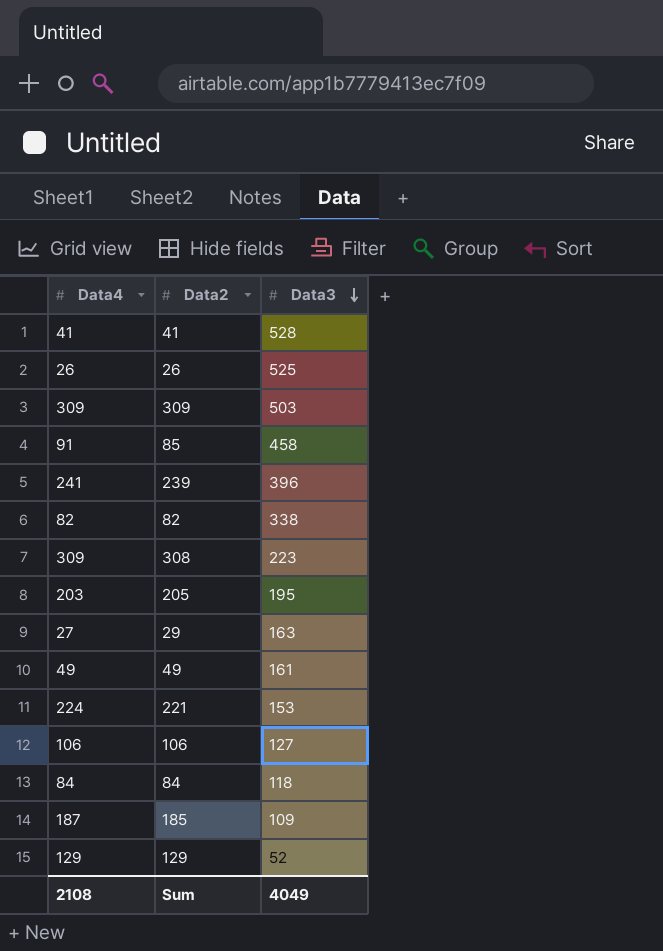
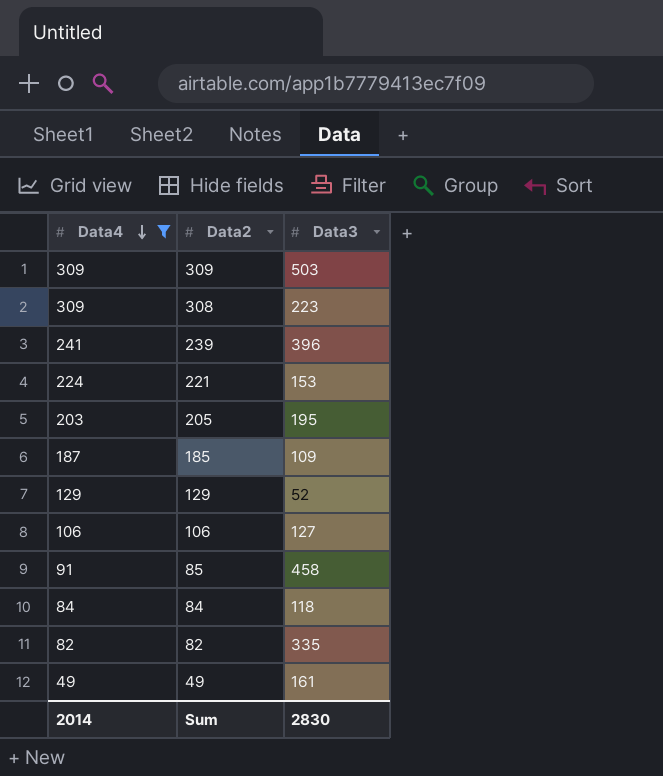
filter: none -> Data4 >= 49
row order: Data3 descending -> Data4 descending
82 | Data3: 338 -> 335
Sum | Data4: 2108 -> 2014
Sum | Data3: 4049 -> 2830

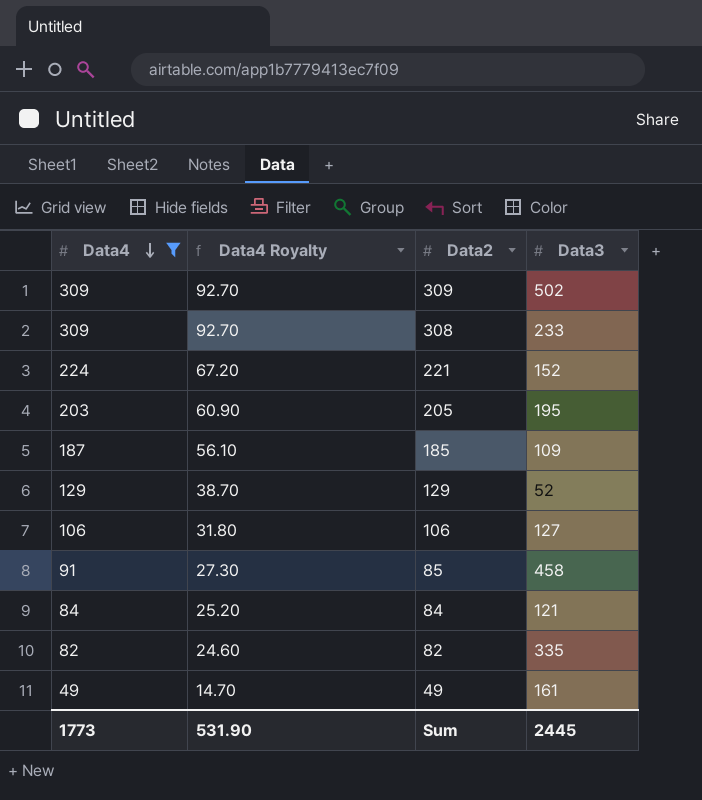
column Data4 Royalty | formula: none -> [Data4] * 0.3
row 239: 241 | 396 -> none
309 | Data3: 503 -> 502
308 | Data3: 223 -> 233
221 | Data3: 153 -> 152
84 | Data3: 118 -> 121
Sum | Data4: 2014 -> 1773
Sum | Data3: 2830 -> 2445

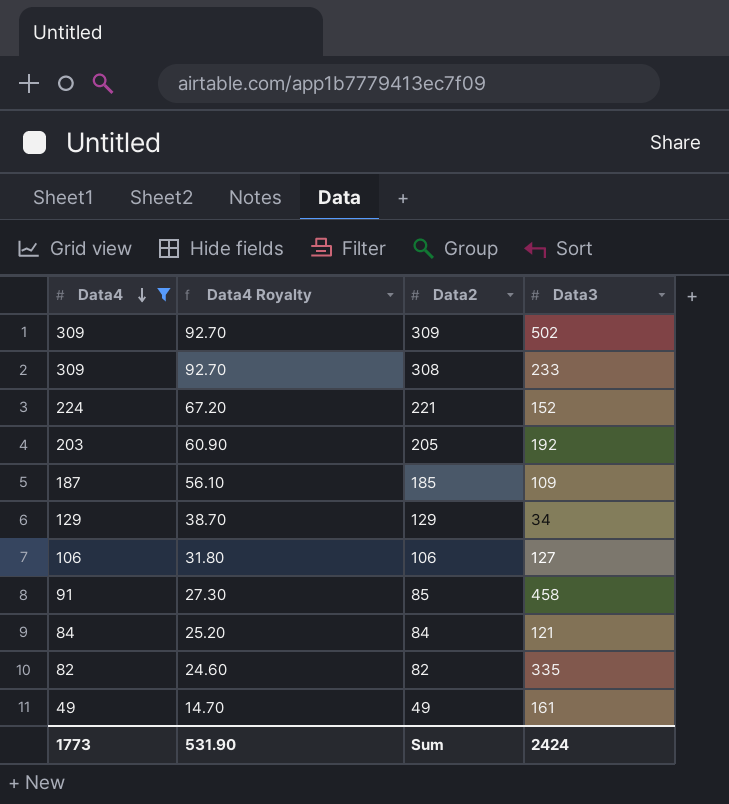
205 | Data3: 195 -> 192
129 | Data3: 52 -> 34
Sum | Data3: 2445 -> 2424

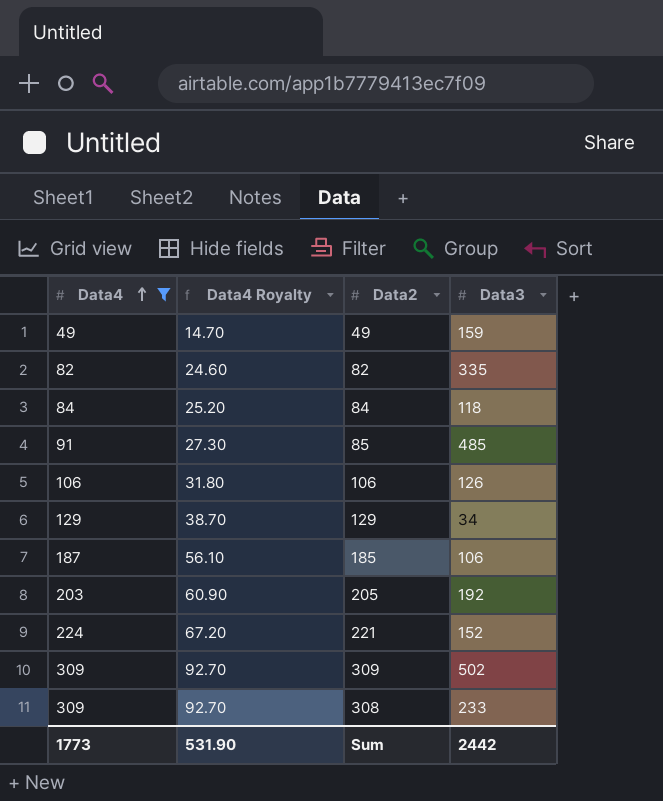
row order: Data4 descending -> Data4 ascending
49 | Data3: 161 -> 159
84 | Data3: 121 -> 118
85 | Data3: 458 -> 485
106 | Data3: 127 -> 126
185 | Data3: 109 -> 106
Sum | Data3: 2424 -> 2442

